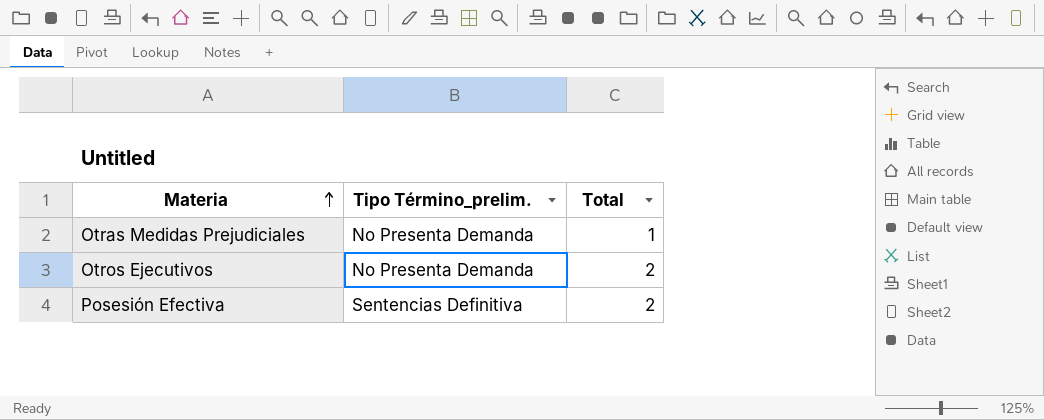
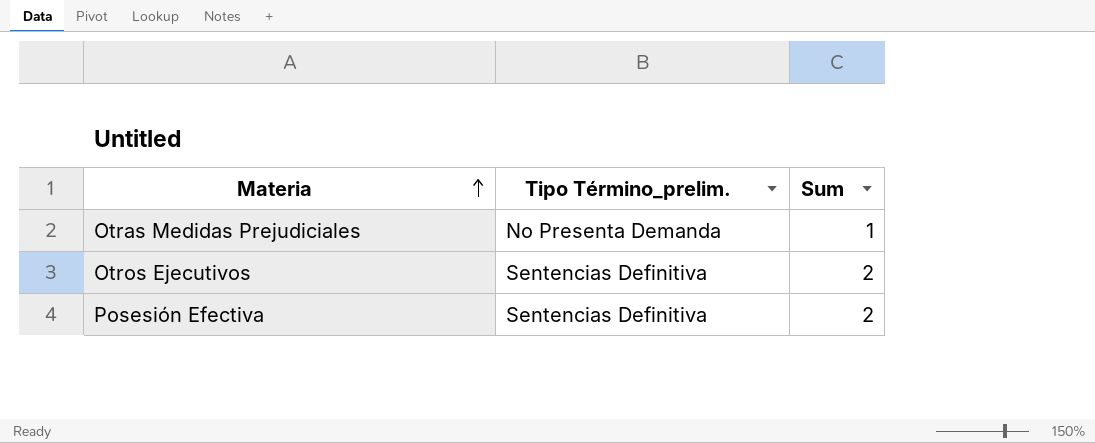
column name: Total -> Sum
Otros Ejecutivos | Tipo Término_prelim.: No Presenta Demanda -> Sentencias Definitiva

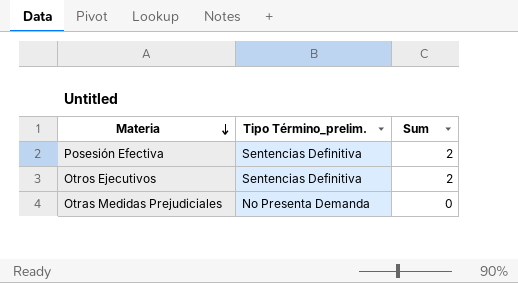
row order: Materia ascending -> Materia descending
Otras Medidas Prejudiciales | Sum: 1 -> 0

